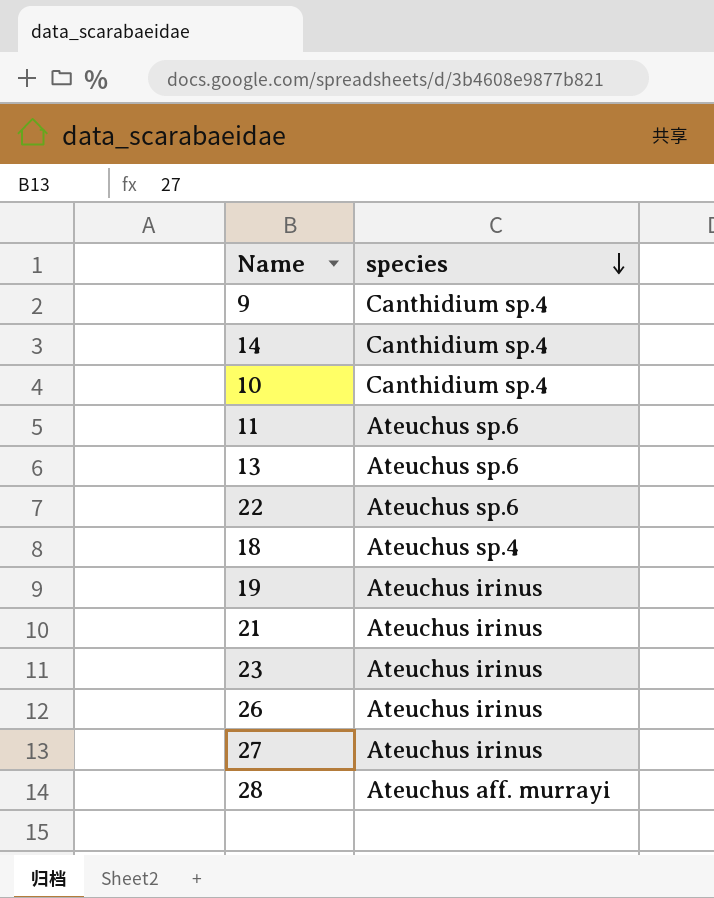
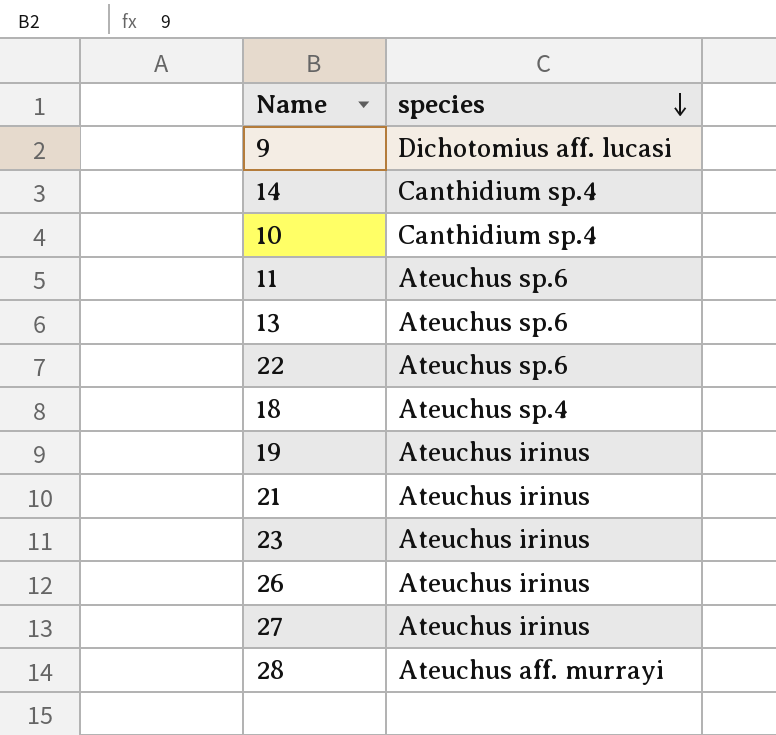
9 | species: Canthidium sp.4 -> Dichotomius aff. lucasi

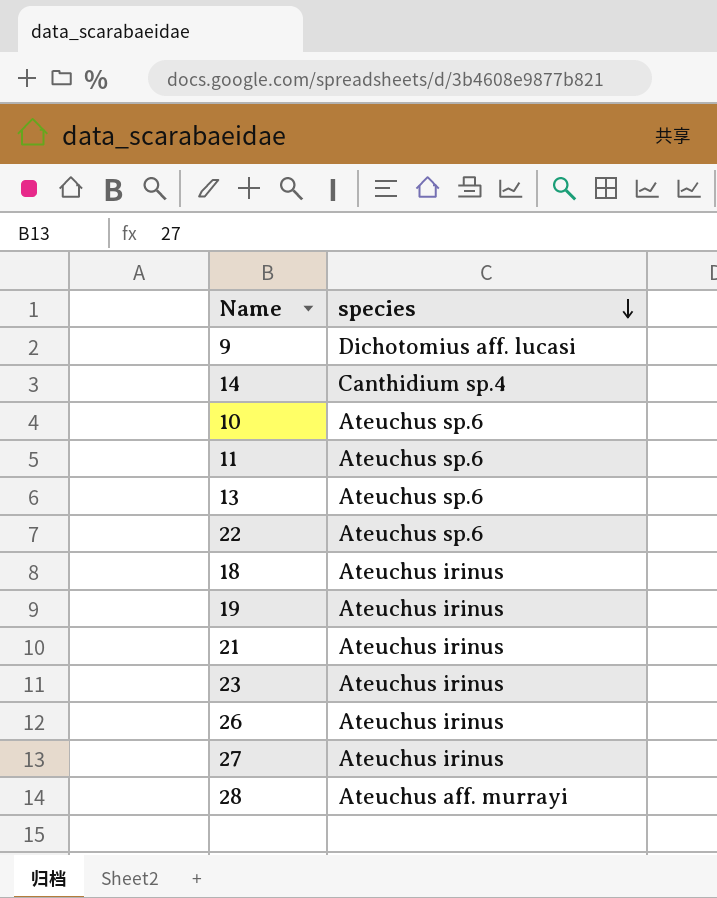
10 | species: Canthidium sp.4 -> Ateuchus sp.6
18 | species: Ateuchus sp.4 -> Ateuchus irinus

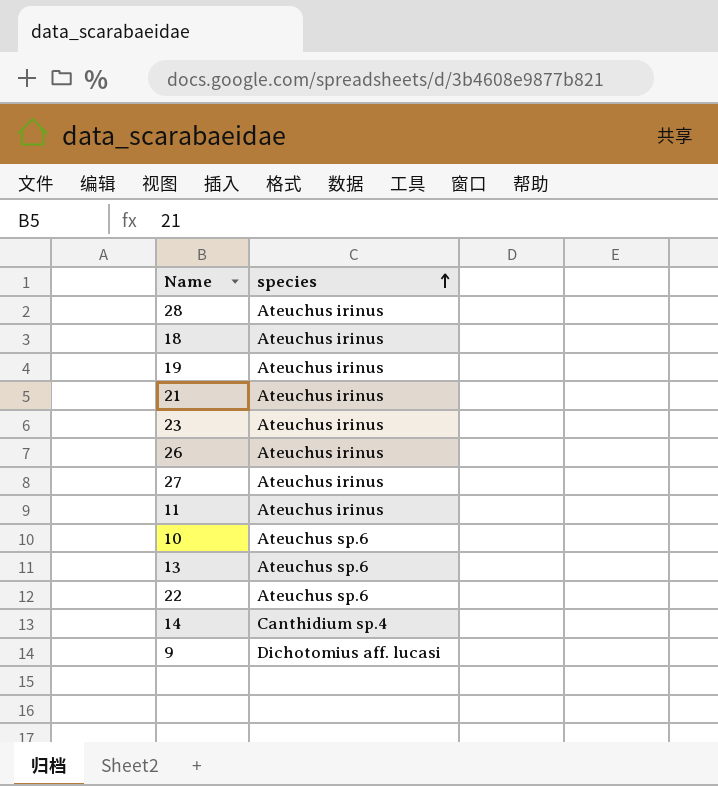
row order: species descending -> species ascending
28 | species: Ateuchus aff. murrayi -> Ateuchus irinus
11 | species: Ateuchus sp.6 -> Ateuchus irinus

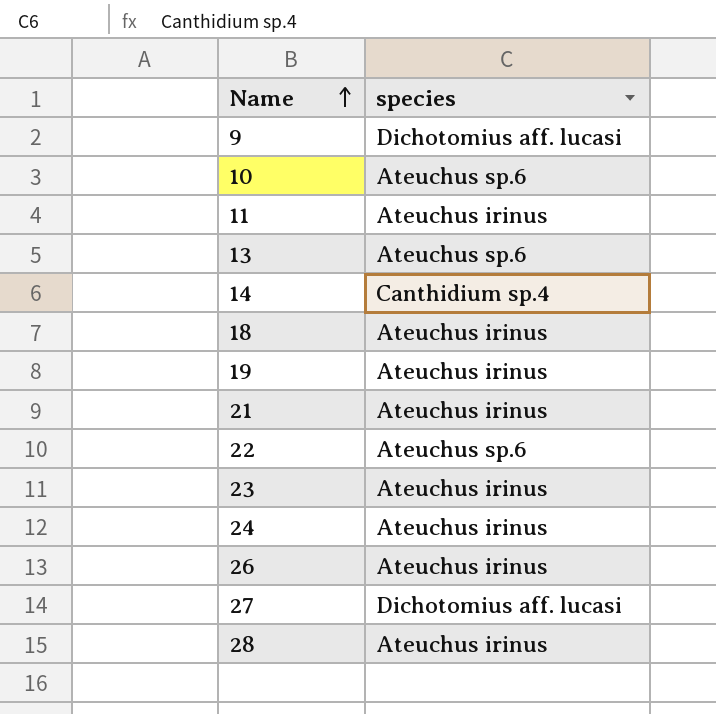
row order: species ascending -> Name ascending
row 24: none -> Ateuchus irinus
27 | species: Ateuchus irinus -> Dichotomius aff. lucasi

